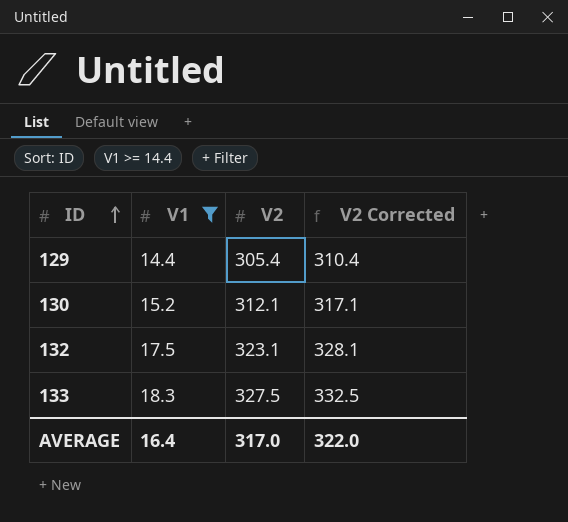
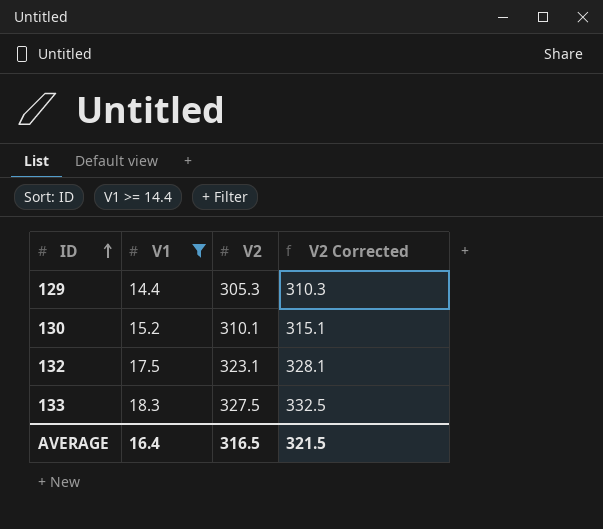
129 | V2: 305.4 -> 305.3
129 | V2 Corrected: 310.4 -> 310.3
130 | V2: 312.1 -> 310.1
130 | V2 Corrected: 317.1 -> 315.1
AVERAGE | V2: 317.0 -> 316.5
AVERAGE | V2 Corrected: 322.0 -> 321.5

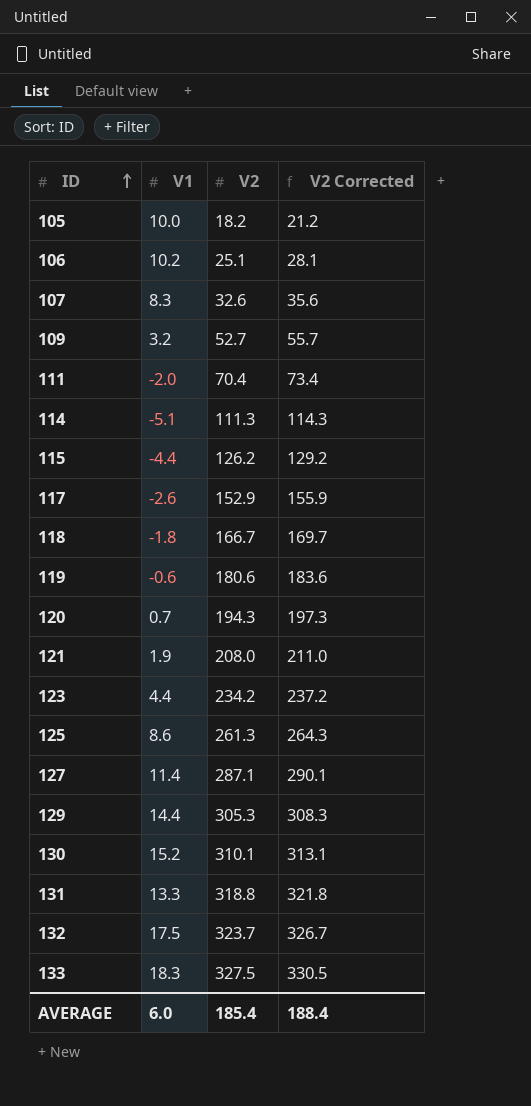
filter: V1 >= 14.4 -> none
column V2 Corrected | formula: [V2] + 5 -> [V2] + 3
132 | V2: 323.1 -> 323.7
AVERAGE | V1: 16.4 -> 6.0
AVERAGE | V2: 316.5 -> 185.4
AVERAGE | V2 Corrected: 321.5 -> 188.4

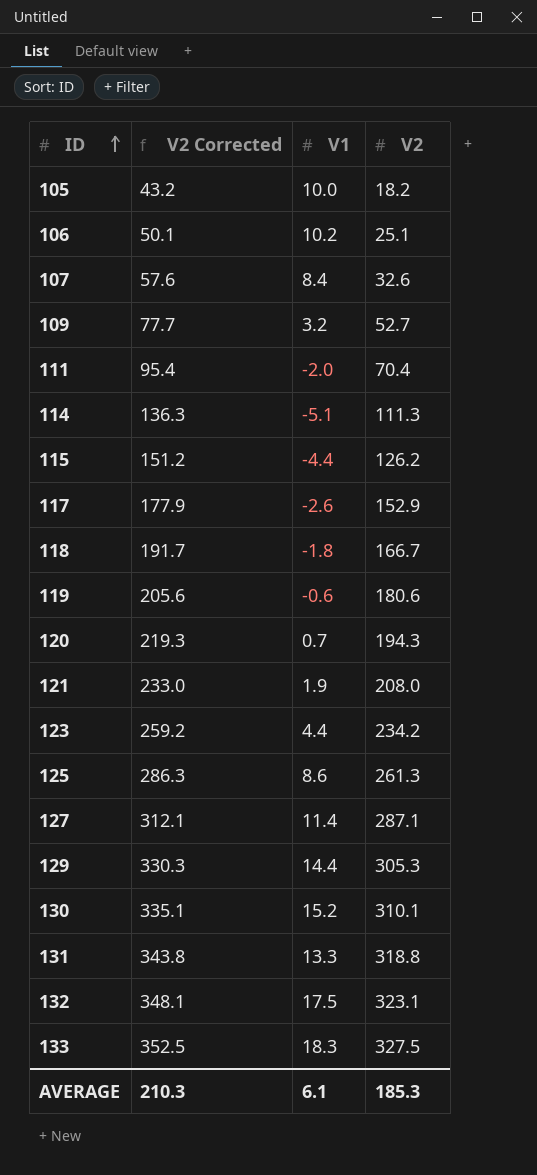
column V2 Corrected | formula: [V2] + 3 -> [V2] + 25
column V2 Corrected | position: 4 -> 2
107 | V1: 8.3 -> 8.4
132 | V2: 323.7 -> 323.1
AVERAGE | V2 Corrected: 188.4 -> 210.3
AVERAGE | V1: 6.0 -> 6.1
AVERAGE | V2: 185.4 -> 185.3

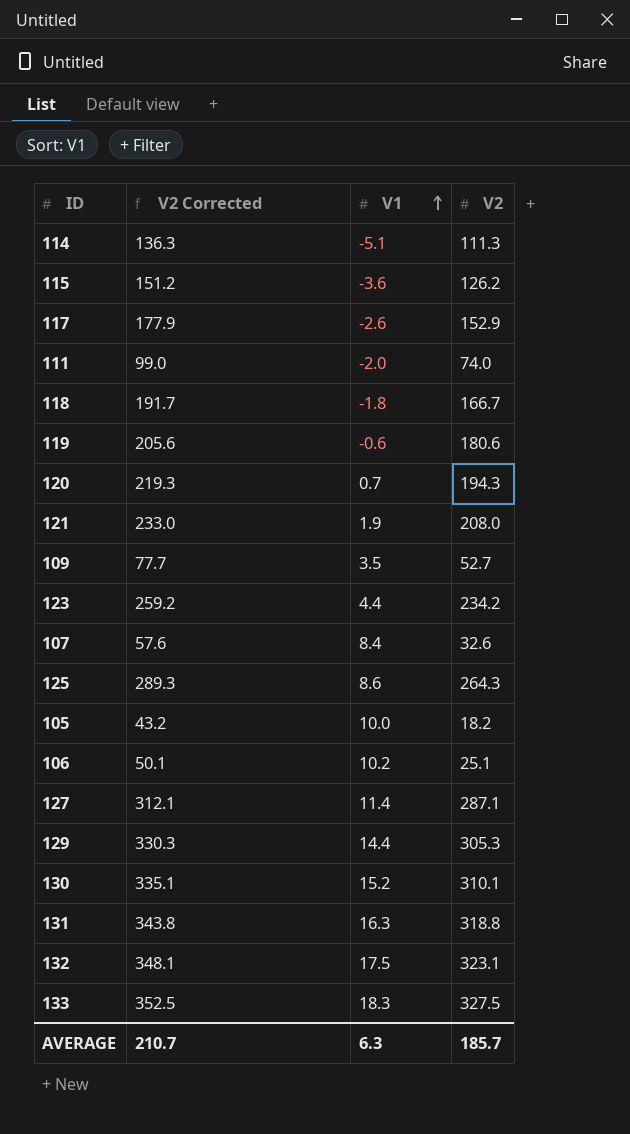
row order: ID ascending -> V1 ascending
115 | V1: -4.4 -> -3.6
111 | V2 Corrected: 95.4 -> 99.0
111 | V2: 70.4 -> 74.0
109 | V1: 3.2 -> 3.5
125 | V2 Corrected: 286.3 -> 289.3
125 | V2: 261.3 -> 264.3
131 | V1: 13.3 -> 16.3
AVERAGE | V2 Corrected: 210.3 -> 210.7
AVERAGE | V1: 6.1 -> 6.3
AVERAGE | V2: 185.3 -> 185.7

